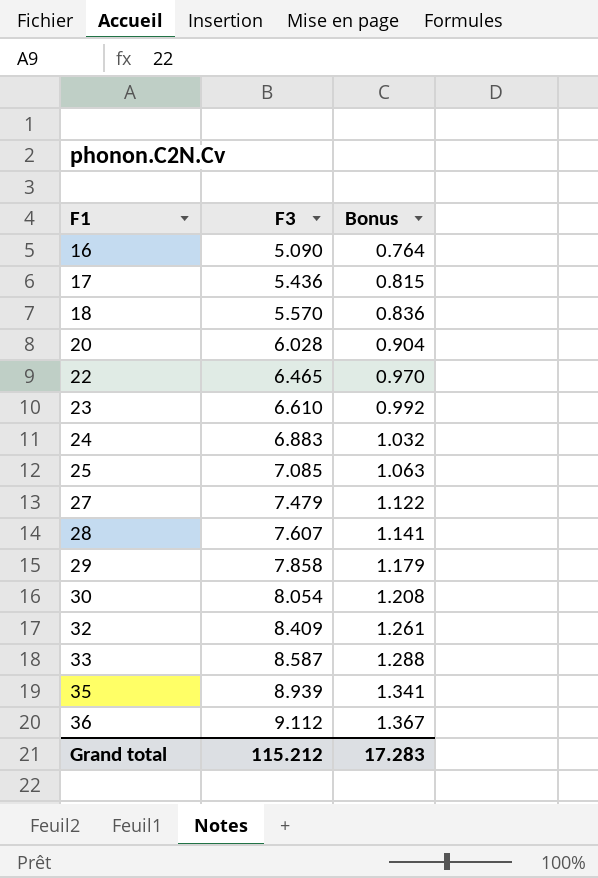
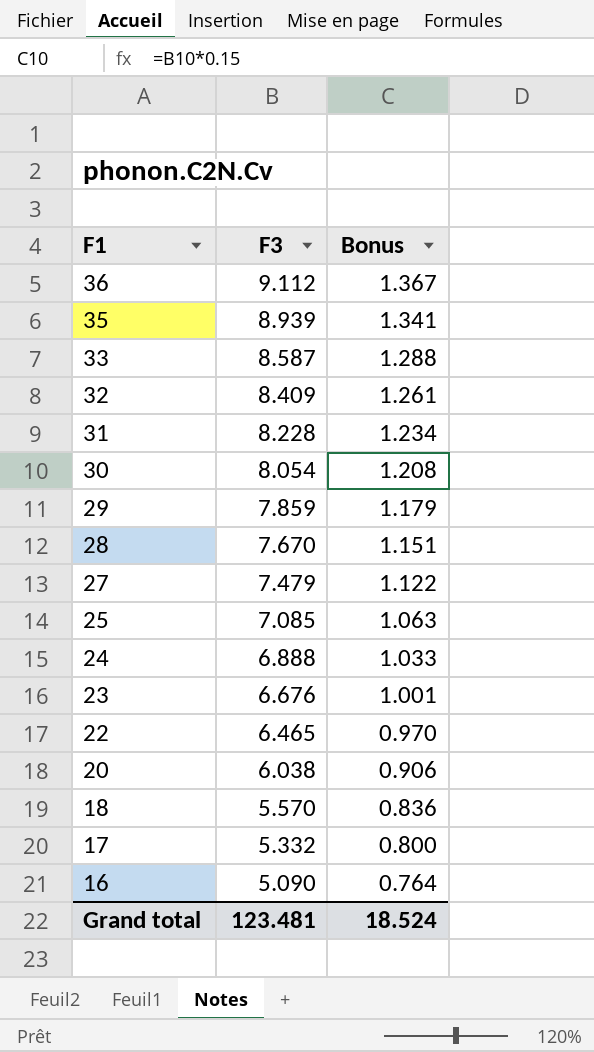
row order: F1 ascending -> F1 descending
row 31: none -> 8.228 | 1.234
29 | F3: 7.858 -> 7.859
28 | F3: 7.607 -> 7.670
28 | Bonus: 1.141 -> 1.151
24 | F3: 6.883 -> 6.888
24 | Bonus: 1.032 -> 1.033
23 | F3: 6.610 -> 6.676
23 | Bonus: 0.992 -> 1.001
20 | F3: 6.028 -> 6.038
20 | Bonus: 0.904 -> 0.906
17 | F3: 5.436 -> 5.332
17 | Bonus: 0.815 -> 0.800
Grand total | F3: 115.212 -> 123.481
Grand total | Bonus: 17.283 -> 18.524

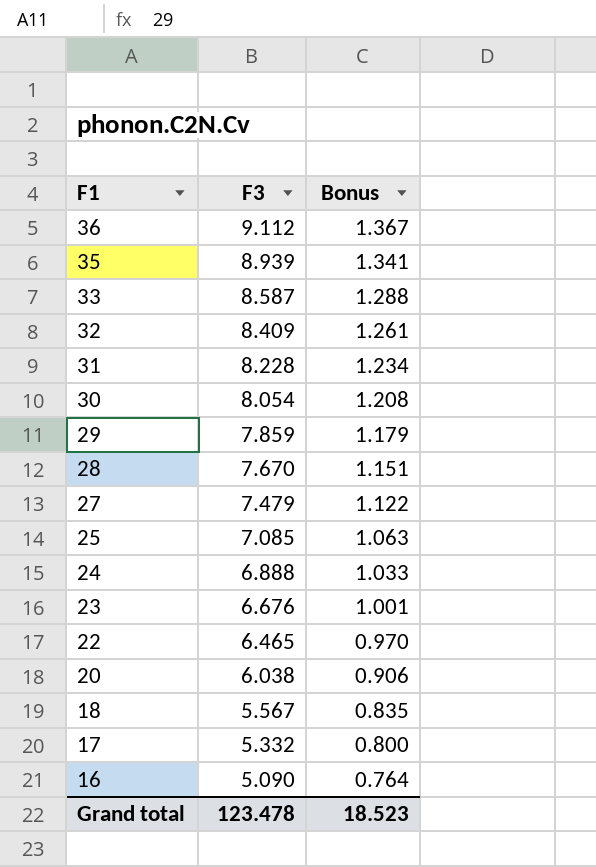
18 | F3: 5.570 -> 5.567
18 | Bonus: 0.836 -> 0.835
Grand total | F3: 123.481 -> 123.478
Grand total | Bonus: 18.524 -> 18.523

